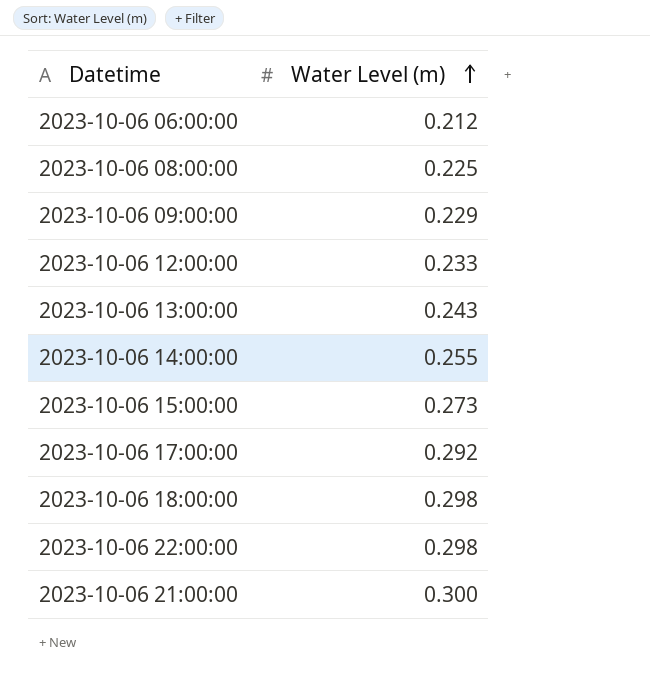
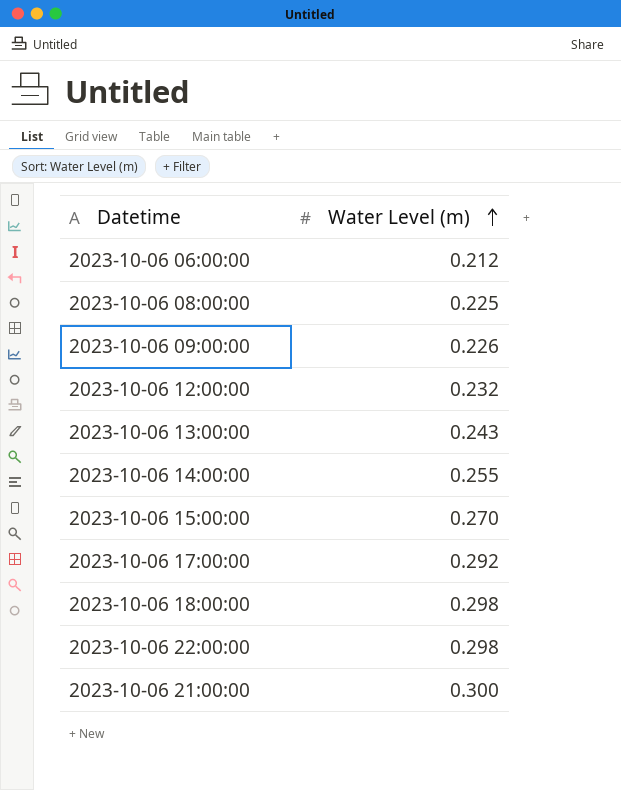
2023-10-06 09:00:00 | Water Level (m): 0.229 -> 0.226
2023-10-06 12:00:00 | Water Level (m): 0.233 -> 0.232
2023-10-06 15:00:00 | Water Level (m): 0.273 -> 0.270

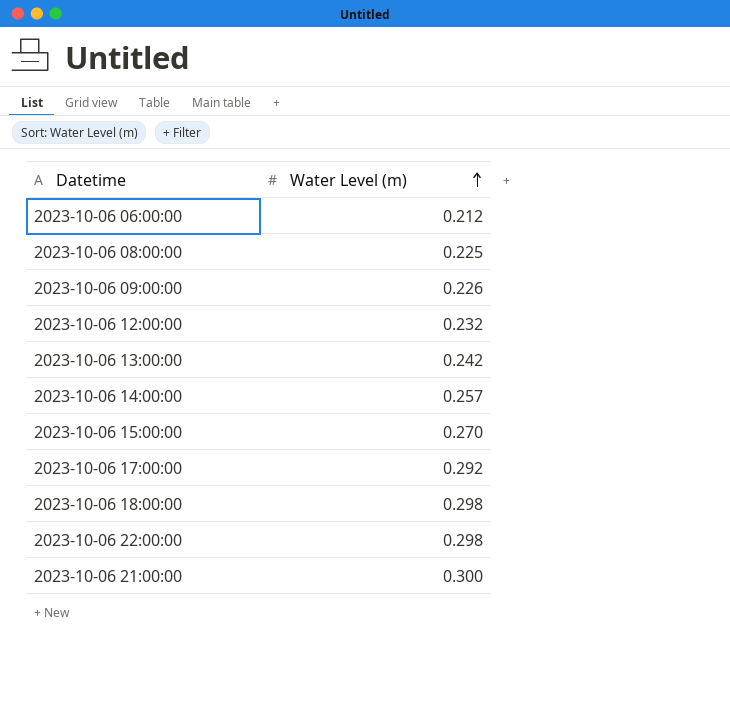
2023-10-06 13:00:00 | Water Level (m): 0.243 -> 0.242
2023-10-06 14:00:00 | Water Level (m): 0.255 -> 0.257

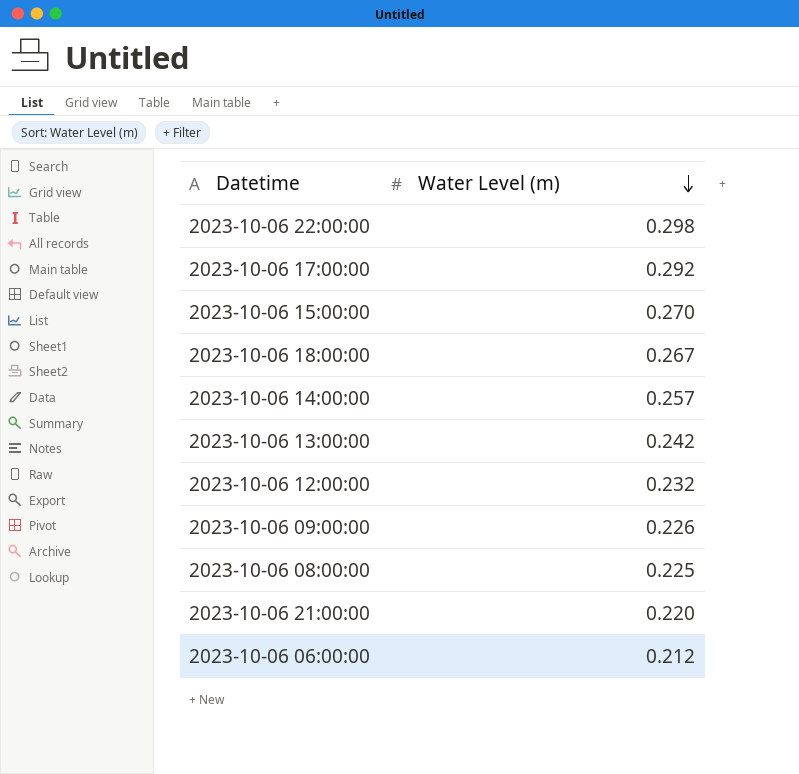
row order: Water Level (m) ascending -> Water Level (m) descending
2023-10-06 18:00:00 | Water Level (m): 0.298 -> 0.267
2023-10-06 21:00:00 | Water Level (m): 0.300 -> 0.220

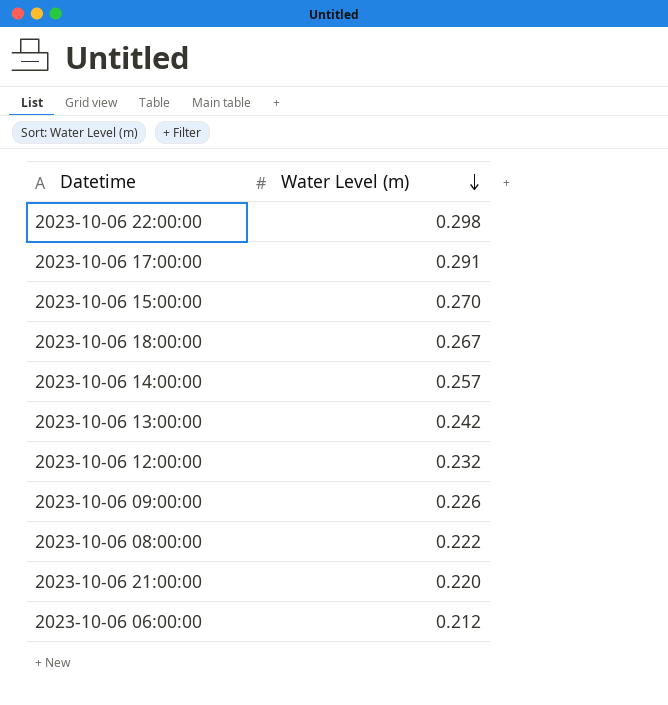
2023-10-06 17:00:00 | Water Level (m): 0.292 -> 0.291
2023-10-06 08:00:00 | Water Level (m): 0.225 -> 0.222

